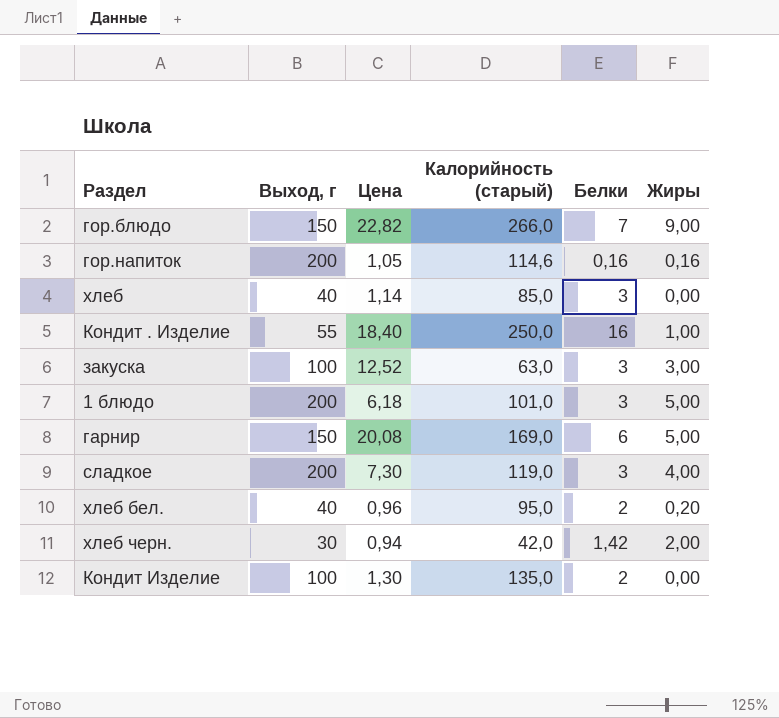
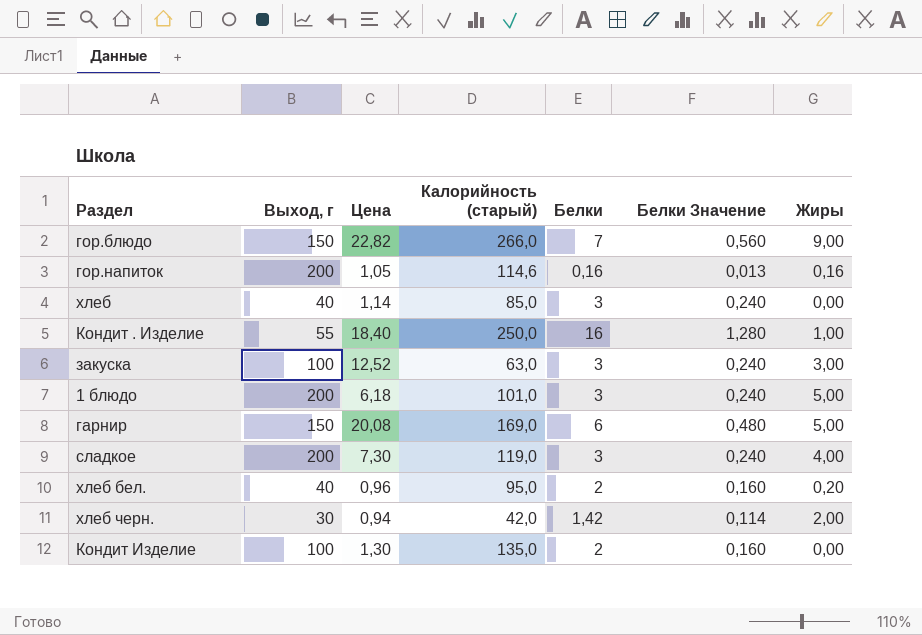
column Белки Значение | formula: none -> [Белки] * 0,08

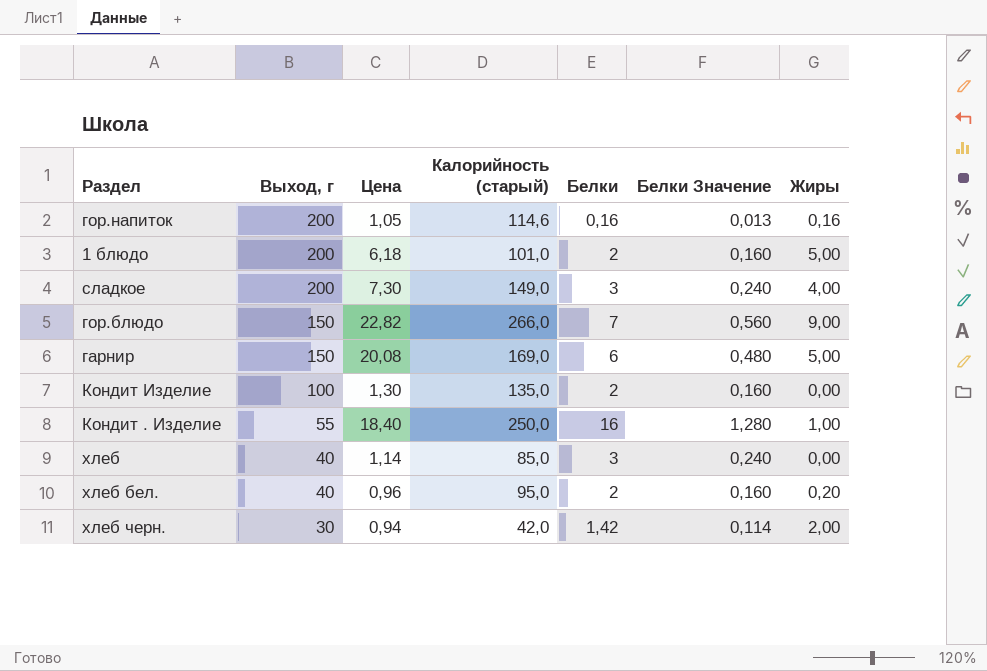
row order: none -> Выход, г descending
row закуска: 100 | 12,52 | 63,0 | 3 | 0,240 | 3,00 -> none
1 блюдо | Белки: 3 -> 2
1 блюдо | Белки Значение: 0,240 -> 0,160
сладкое | Калорийность (старый): 119,0 -> 149,0

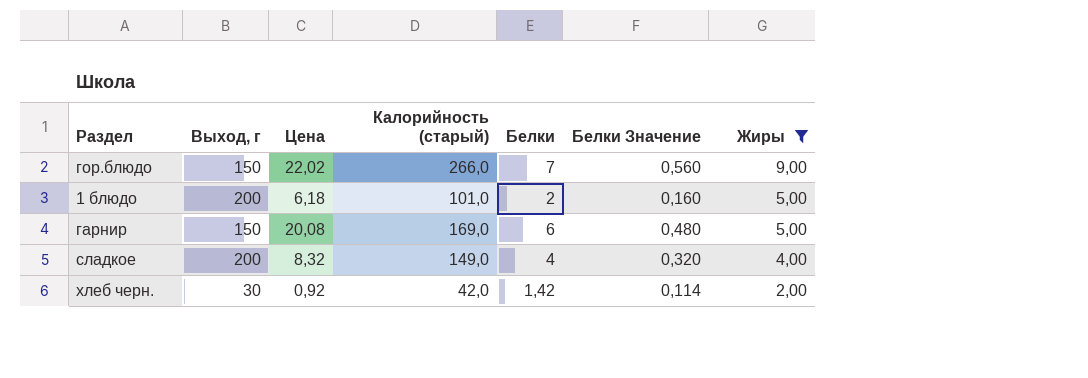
filter: none -> Жиры >= 2,00
row order: Выход, г descending -> Жиры descending
гор.блюдо | Цена: 22,82 -> 22,02
сладкое | Цена: 7,30 -> 8,32
сладкое | Белки: 3 -> 4
сладкое | Белки Значение: 0,240 -> 0,320
хлеб черн. | Цена: 0,94 -> 0,92

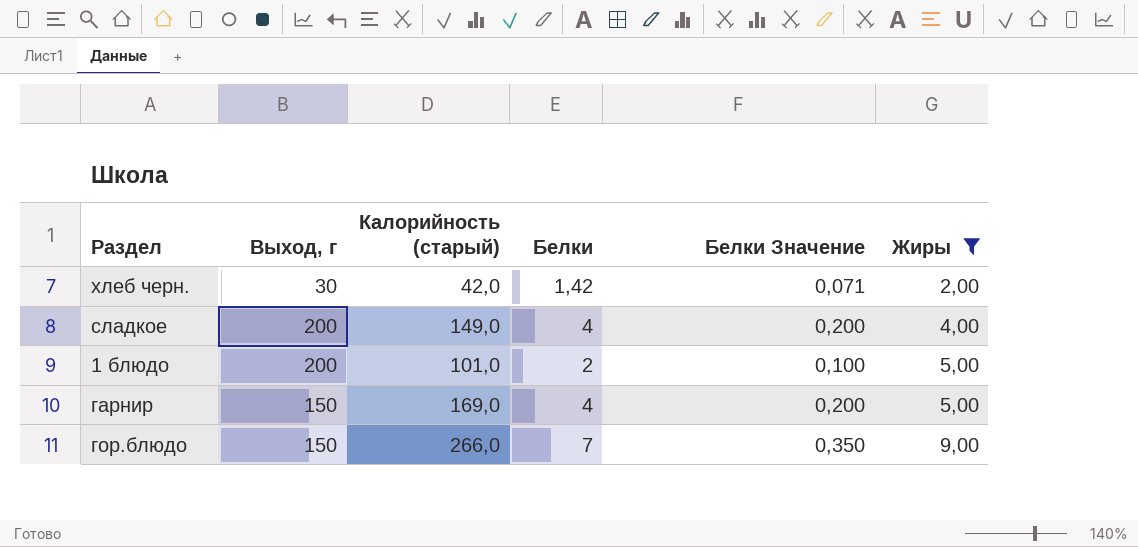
row order: Жиры descending -> Жиры ascending
column Цена | position: 3 -> none
column Белки Значение | formula: [Белки] * 0,08 -> [Белки] * 0,05
гарнир | Белки: 6 -> 4

